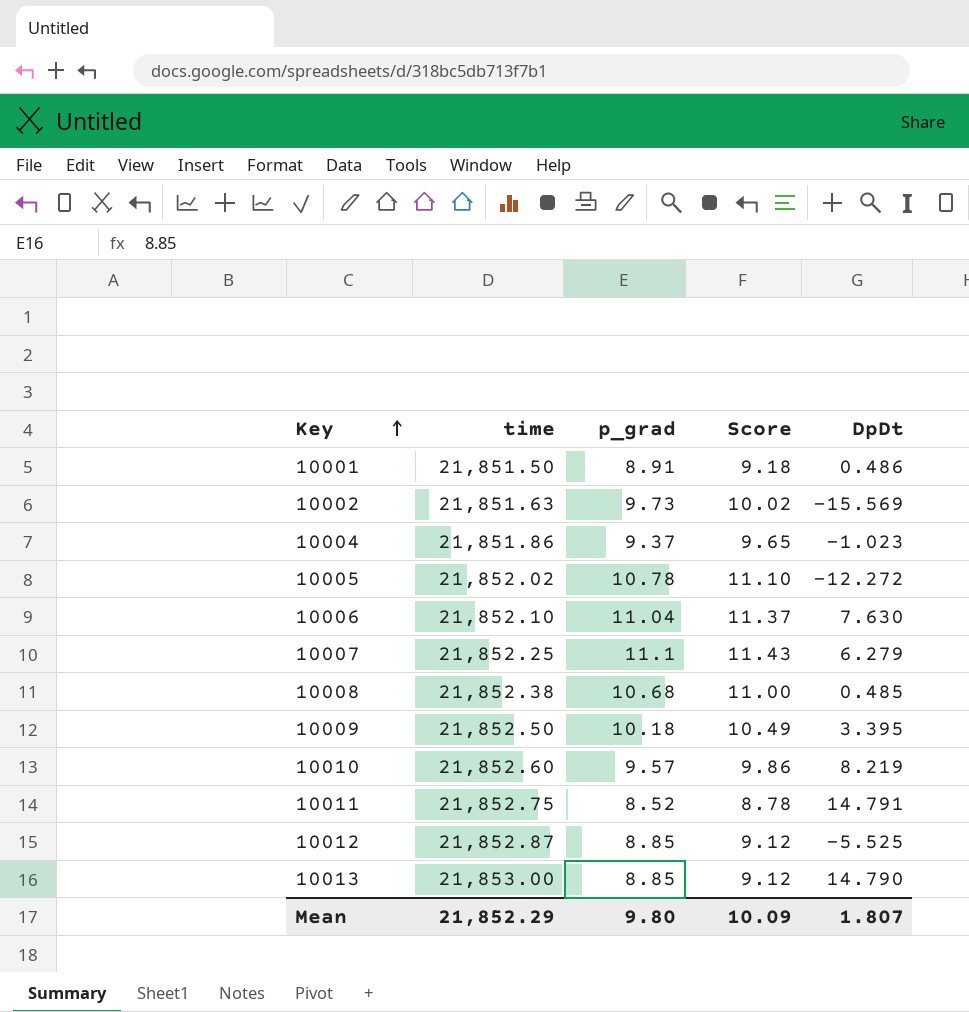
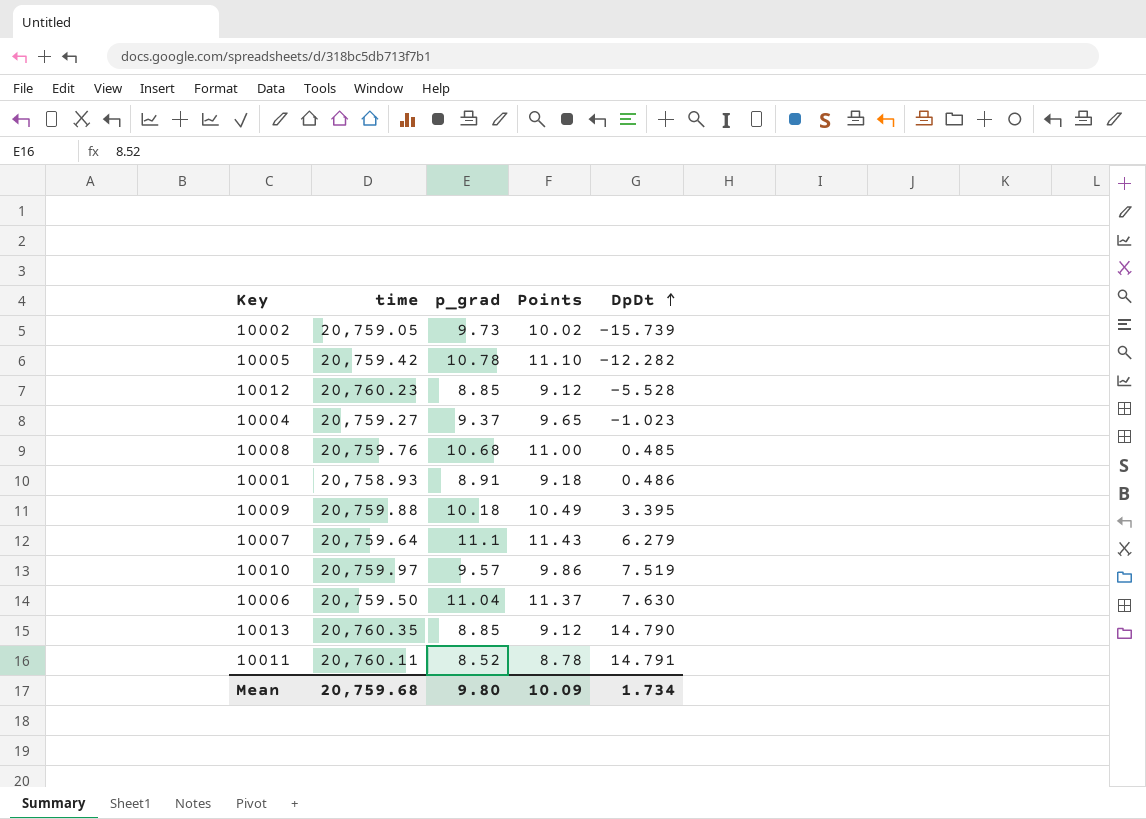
row order: Key ascending -> DpDt ascending
column name: Score -> Points
10002 | time: 21,851.63 -> 20,759.05
10002 | DpDt: -15.569 -> -15.739
10005 | time: 21,852.02 -> 20,759.42
10005 | DpDt: -12.272 -> -12.282
10012 | time: 21,852.87 -> 20,760.23
10012 | DpDt: -5.525 -> -5.528
10004 | time: 21,851.86 -> 20,759.27
10008 | time: 21,852.38 -> 20,759.76
10001 | time: 21,851.50 -> 20,758.93
10009 | time: 21,852.50 -> 20,759.88
10007 | time: 21,852.25 -> 20,759.64
10010 | time: 21,852.60 -> 20,759.97
10010 | DpDt: 8.219 -> 7.519
10006 | time: 21,852.10 -> 20,759.50
10013 | time: 21,853.00 -> 20,760.35
10011 | time: 21,852.75 -> 20,760.11
Mean | time: 21,852.29 -> 20,759.68
Mean | DpDt: 1.807 -> 1.734

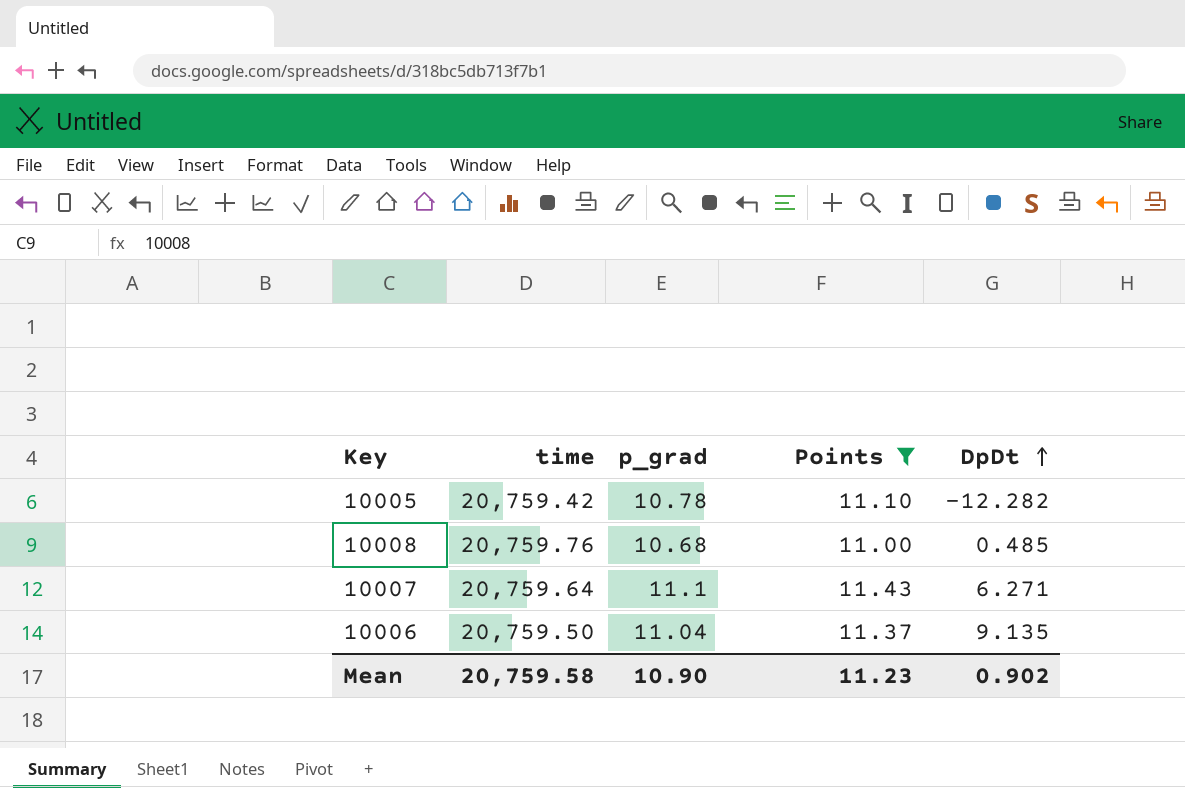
filter: none -> Points >= 11.00
10007 | DpDt: 6.279 -> 6.271
10006 | DpDt: 7.630 -> 9.135
Mean | time: 20,759.68 -> 20,759.58
Mean | p_grad: 9.80 -> 10.90
Mean | Points: 10.09 -> 11.23
Mean | DpDt: 1.734 -> 0.902

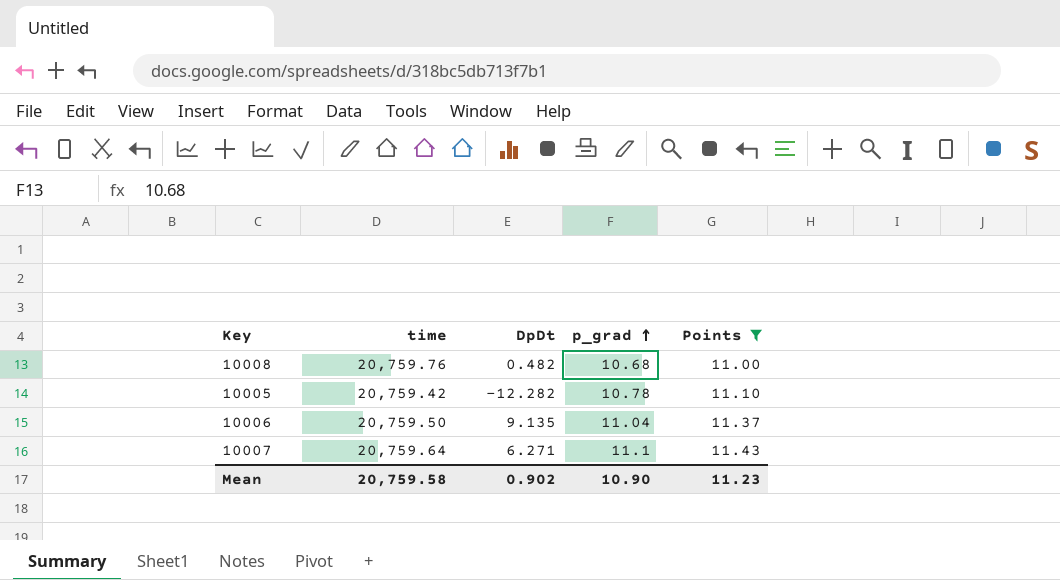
row order: DpDt ascending -> p_grad ascending
column DpDt | position: 5 -> 3
10008 | DpDt: 0.485 -> 0.482

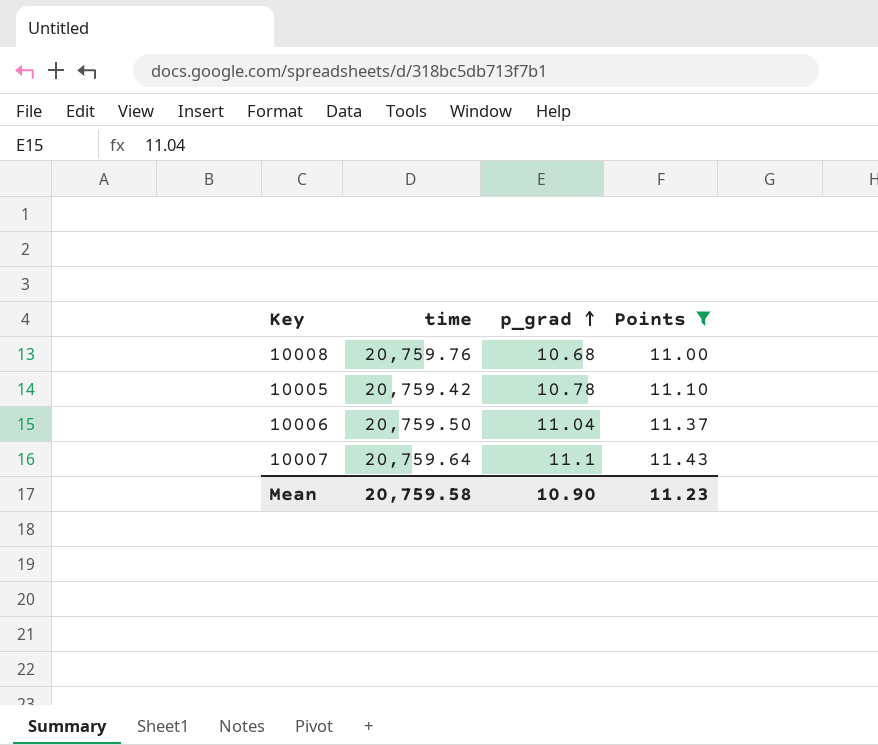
column DpDt | position: 3 -> none

